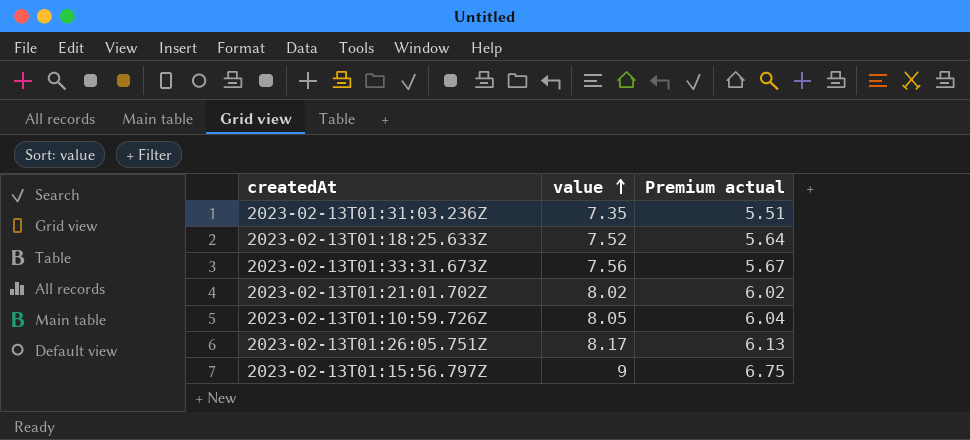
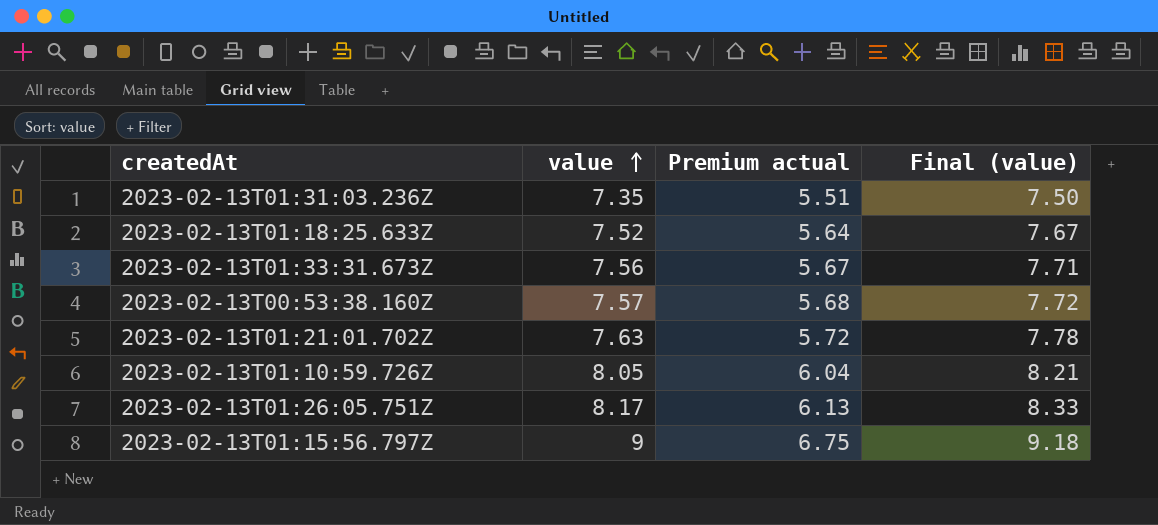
column Final (value) | formula: none -> [value] * 1.02
row 2023-02-13T00:53:38.160Z: none -> 7.57 | 5.68 | 7.72
2023-02-13T01:21:01.702Z | value: 8.02 -> 7.63
2023-02-13T01:21:01.702Z | Premium actual: 6.02 -> 5.72

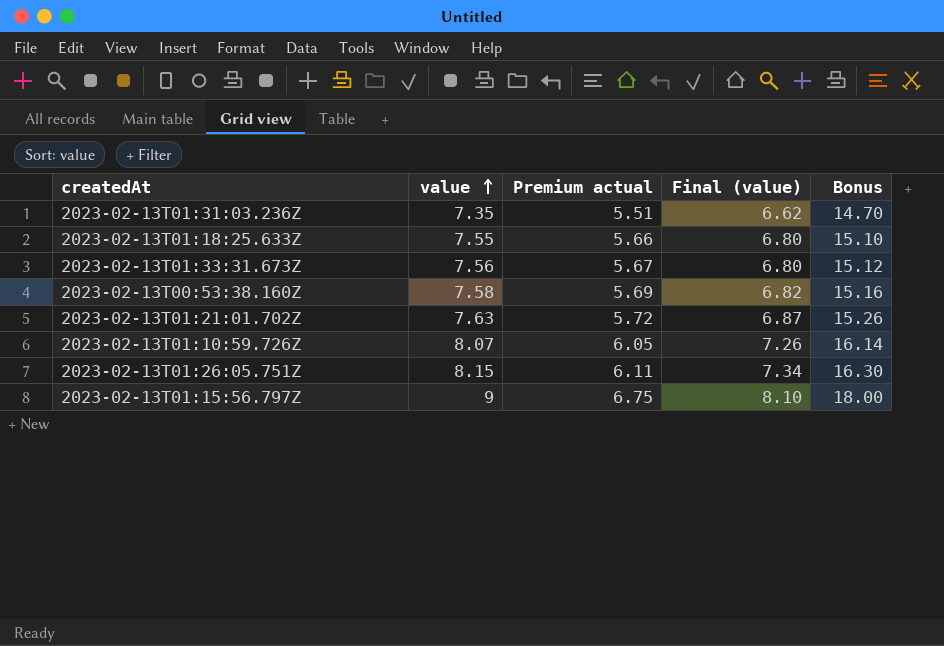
column Final (value) | formula: [value] * 1.02 -> [value] * 0.9
column Bonus | formula: none -> [value] * 2
2023-02-13T01:18:25.633Z | value: 7.52 -> 7.55
2023-02-13T01:18:25.633Z | Premium actual: 5.64 -> 5.66
2023-02-13T00:53:38.160Z | value: 7.57 -> 7.58
2023-02-13T00:53:38.160Z | Premium actual: 5.68 -> 5.69
2023-02-13T01:10:59.726Z | value: 8.05 -> 8.07
2023-02-13T01:10:59.726Z | Premium actual: 6.04 -> 6.05
2023-02-13T01:26:05.751Z | value: 8.17 -> 8.15
2023-02-13T01:26:05.751Z | Premium actual: 6.13 -> 6.11

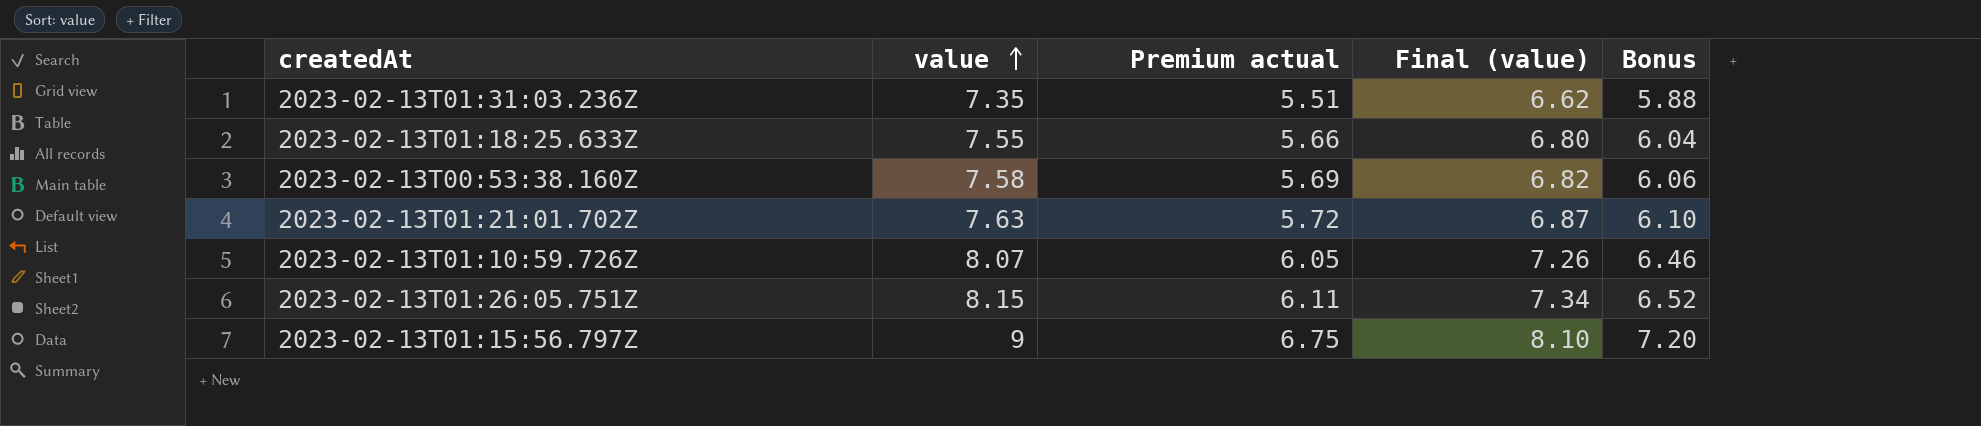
column Bonus | formula: [value] * 2 -> [value] * 0.8
row 2023-02-13T01:33:31.673Z: 7.56 | 5.67 | 6.80 | 15.12 -> none

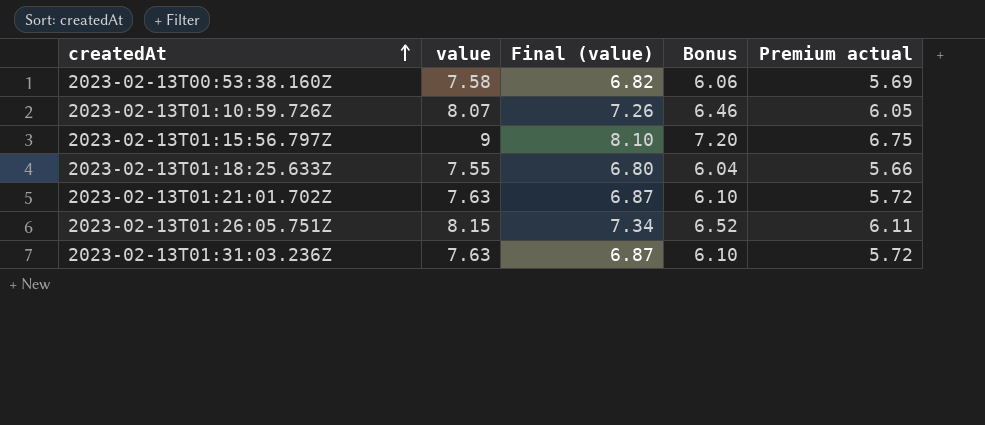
row order: value ascending -> createdAt ascending
column Premium actual | position: 3 -> 5
2023-02-13T01:31:03.236Z | value: 7.35 -> 7.63
2023-02-13T01:31:03.236Z | Final (value): 6.62 -> 6.87
2023-02-13T01:31:03.236Z | Bonus: 5.88 -> 6.10
2023-02-13T01:31:03.236Z | Premium actual: 5.51 -> 5.72

